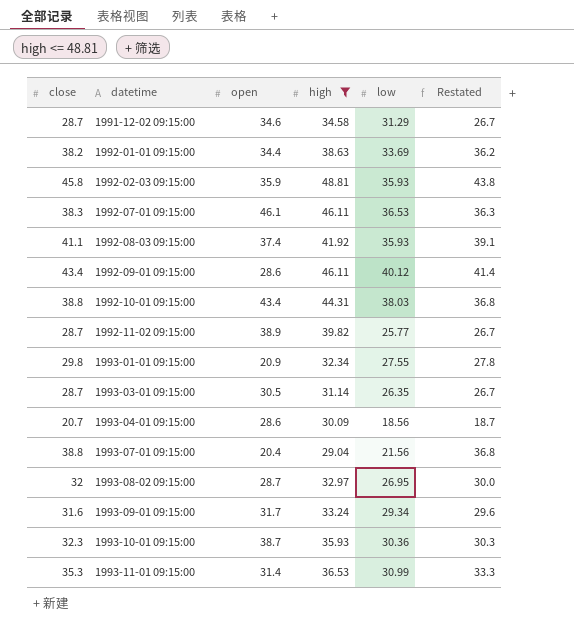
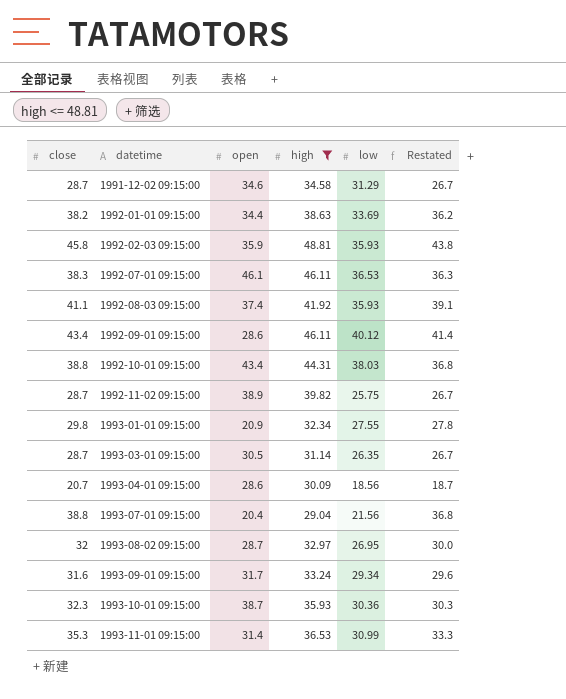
1992-11-02 09:15:00 | low: 25.77 -> 25.75

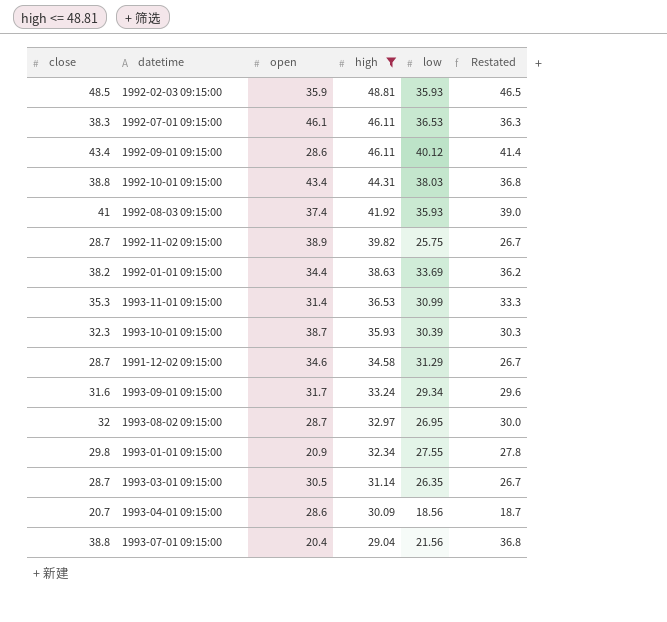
row order: datetime ascending -> high descending
1992-02-03 09:15:00 | close: 45.8 -> 48.5
1992-02-03 09:15:00 | Restated: 43.8 -> 46.5
1992-08-03 09:15:00 | close: 41.1 -> 41
1992-08-03 09:15:00 | Restated: 39.1 -> 39.0
1993-10-01 09:15:00 | low: 30.36 -> 30.39

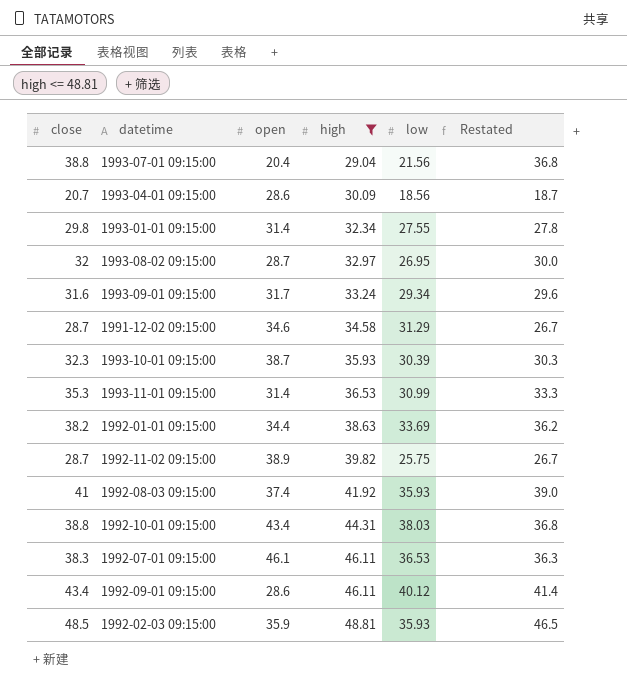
row order: high descending -> high ascending
row 1993-03-01 09:15:00: 28.7 | 30.5 | 31.14 | 26.35 | 26.7 -> none
1993-01-01 09:15:00 | open: 20.9 -> 31.4

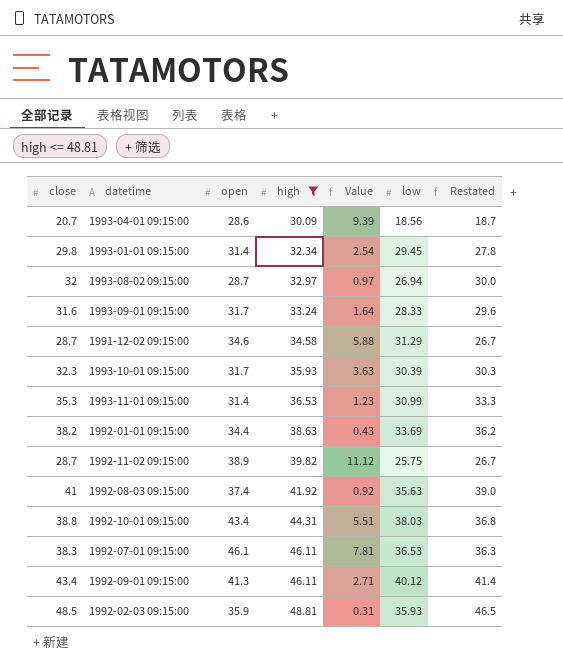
column Value | formula: none -> [high] - [close]
row 1993-07-01 09:15:00: 38.8 | 20.4 | 29.04 | 21.56 | 36.8 -> none
1993-01-01 09:15:00 | low: 27.55 -> 29.45
1993-08-02 09:15:00 | low: 26.95 -> 26.94
1993-09-01 09:15:00 | low: 29.34 -> 28.33
1993-10-01 09:15:00 | open: 38.7 -> 31.7
1992-08-03 09:15:00 | low: 35.93 -> 35.63
1992-09-01 09:15:00 | open: 28.6 -> 41.3

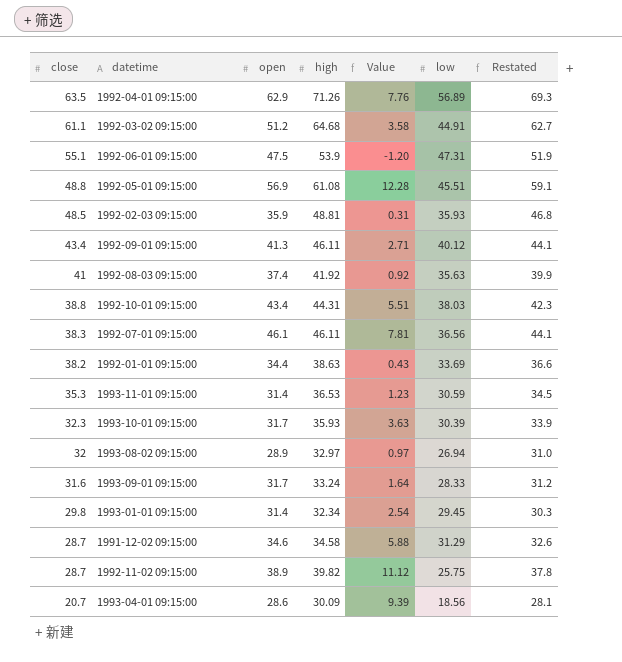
filter: high <= 48.81 -> none
row order: high ascending -> close descending
column Restated | formula: [close] - 2 -> [high] - 2
1992-07-01 09:15:00 | low: 36.53 -> 36.56
1993-11-01 09:15:00 | low: 30.99 -> 30.59
1993-08-02 09:15:00 | open: 28.7 -> 28.9

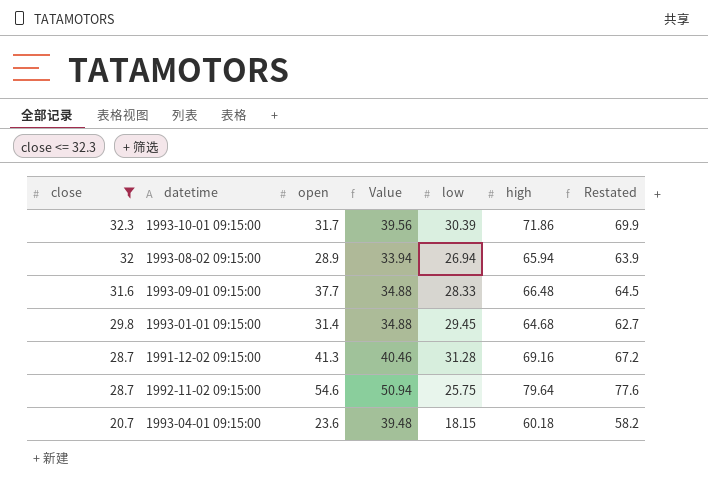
filter: none -> close <= 32.3
column high | position: 4 -> 6
1993-10-01 09:15:00 | Value: 3.63 -> 39.56
1993-10-01 09:15:00 | high: 35.93 -> 71.86
1993-10-01 09:15:00 | Restated: 33.9 -> 69.9
1993-08-02 09:15:00 | Value: 0.97 -> 33.94
1993-08-02 09:15:00 | high: 32.97 -> 65.94
1993-08-02 09:15:00 | Restated: 31.0 -> 63.9
1993-09-01 09:15:00 | open: 31.7 -> 37.7
1993-09-01 09:15:00 | Value: 1.64 -> 34.88
1993-09-01 09:15:00 | high: 33.24 -> 66.48
1993-09-01 09:15:00 | Restated: 31.2 -> 64.5
1993-01-01 09:15:00 | Value: 2.54 -> 34.88
1993-01-01 09:15:00 | high: 32.34 -> 64.68
1993-01-01 09:15:00 | Restated: 30.3 -> 62.7
1991-12-02 09:15:00 | open: 34.6 -> 41.3
1991-12-02 09:15:00 | Value: 5.88 -> 40.46
1991-12-02 09:15:00 | low: 31.29 -> 31.28
1991-12-02 09:15:00 | high: 34.58 -> 69.16
1991-12-02 09:15:00 | Restated: 32.6 -> 67.2
1992-11-02 09:15:00 | open: 38.9 -> 54.6
1992-11-02 09:15:00 | Value: 11.12 -> 50.94
1992-11-02 09:15:00 | high: 39.82 -> 79.64
1992-11-02 09:15:00 | Restated: 37.8 -> 77.6
1993-04-01 09:15:00 | open: 28.6 -> 23.6
1993-04-01 09:15:00 | Value: 9.39 -> 39.48
1993-04-01 09:15:00 | low: 18.56 -> 18.15
1993-04-01 09:15:00 | high: 30.09 -> 60.18
1993-04-01 09:15:00 | Restated: 28.1 -> 58.2

